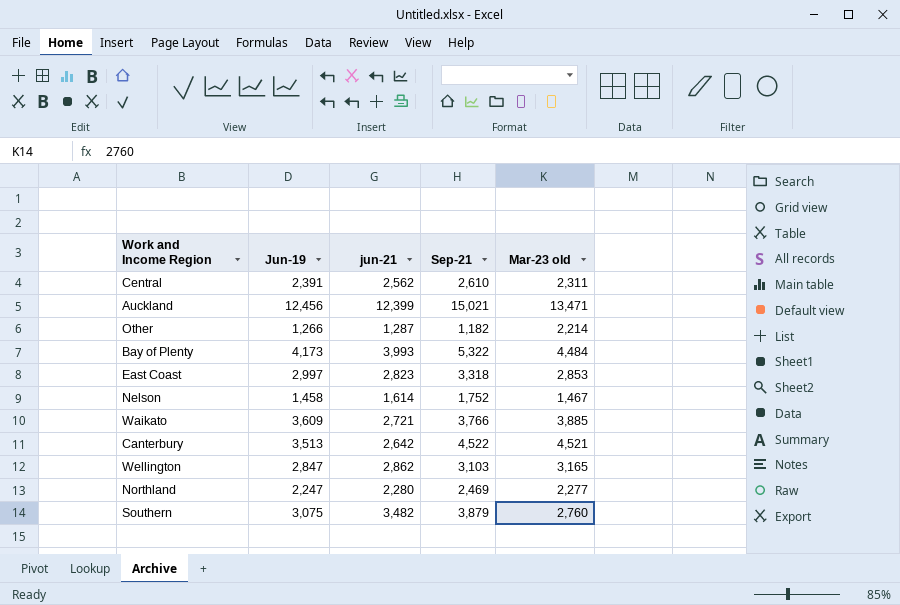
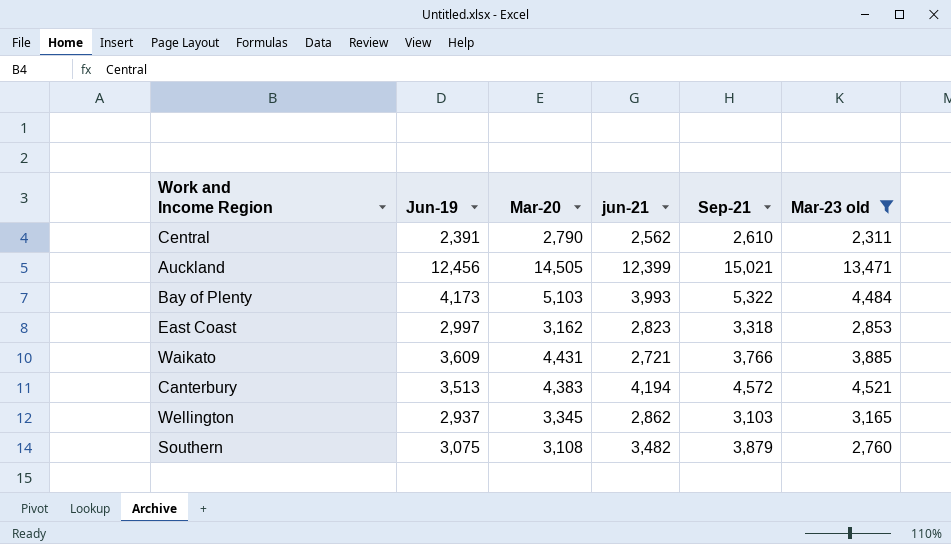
filter: none -> Mar-23 old >= 2,311
column Mar-20 | position: none -> 3
Canterbury | jun-21: 2,642 -> 4,194
Canterbury | Sep-21: 4,522 -> 4,572
Wellington | Jun-19: 2,847 -> 2,937

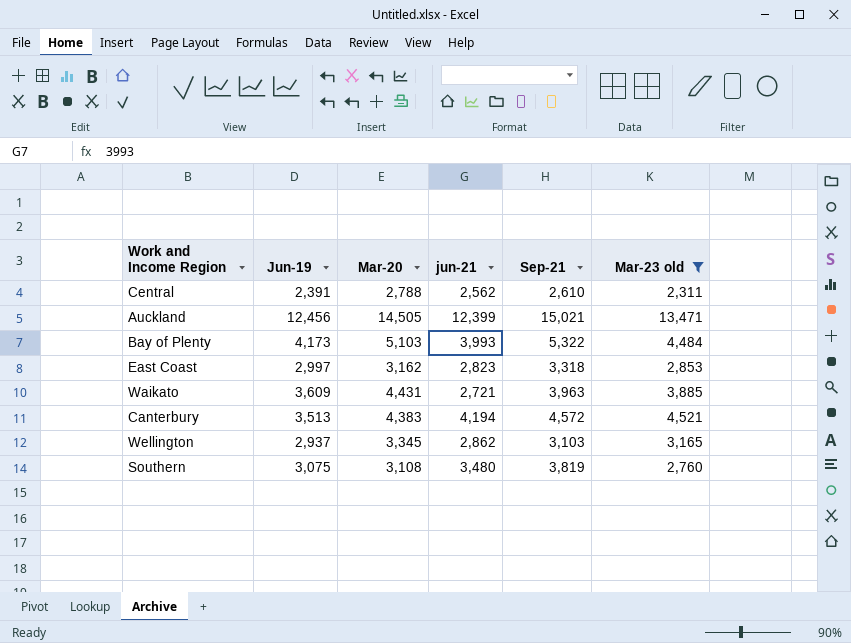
Central | Mar-20: 2,790 -> 2,788
Waikato | Sep-21: 3,766 -> 3,963
Southern | jun-21: 3,482 -> 3,480
Southern | Sep-21: 3,879 -> 3,819

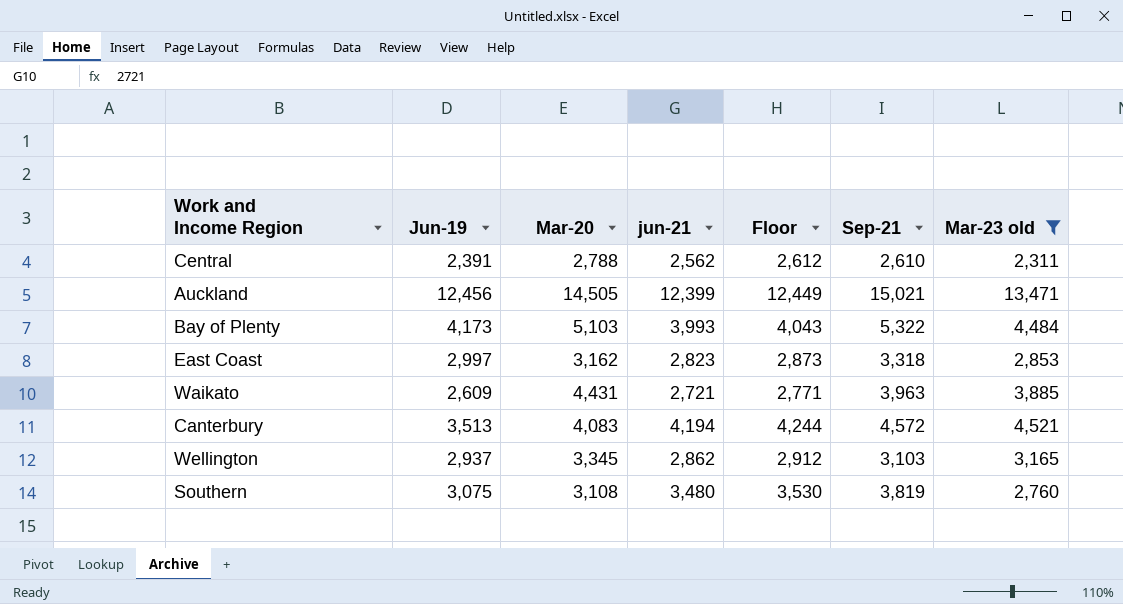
column Floor | formula: none -> [jun-21] + 50
Waikato | Jun-19: 3,609 -> 2,609
Canterbury | Mar-20: 4,383 -> 4,083

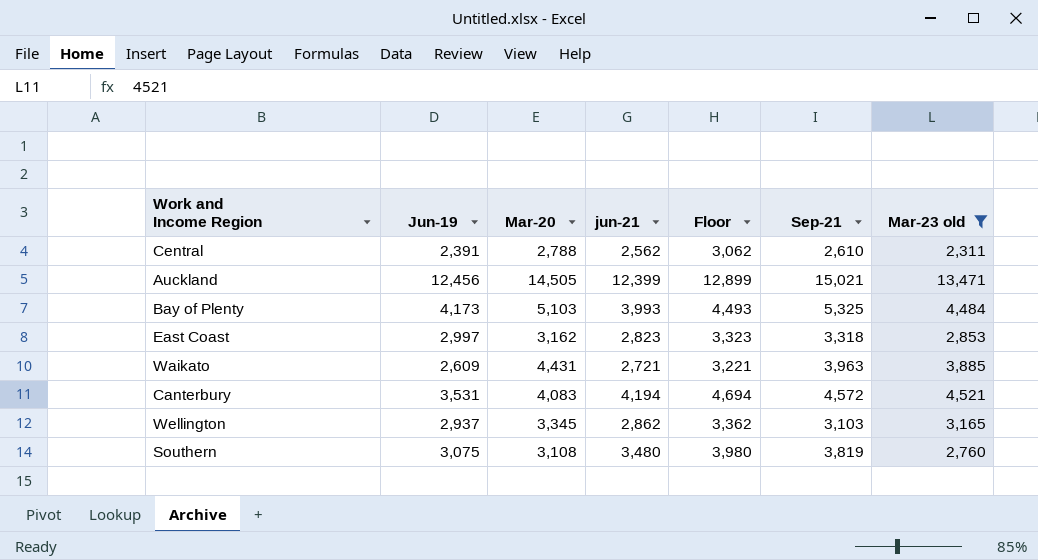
column Floor | formula: [jun-21] + 50 -> [jun-21] + 500
Bay of Plenty | Sep-21: 5,322 -> 5,325
Canterbury | Jun-19: 3,513 -> 3,531

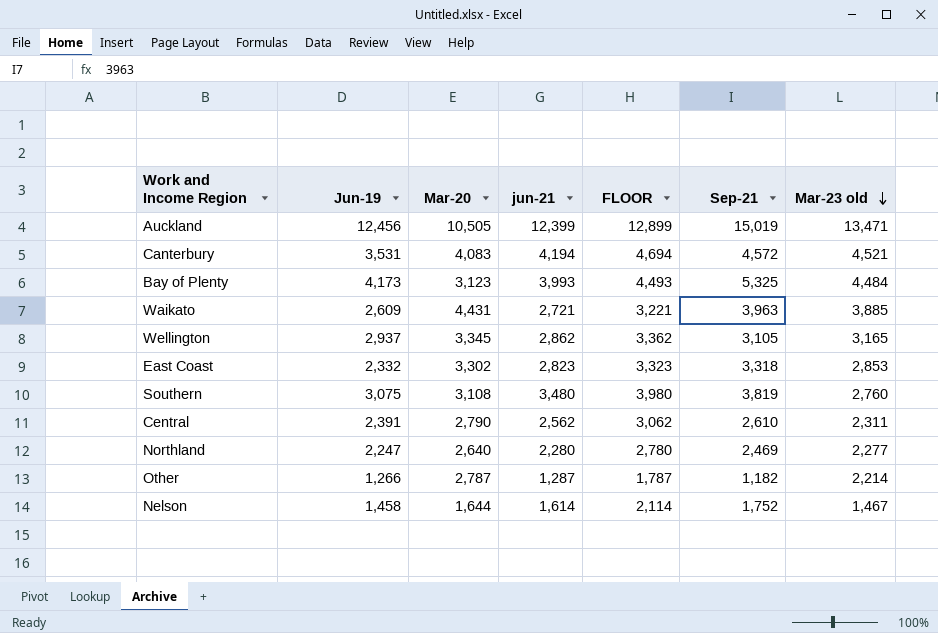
filter: Mar-23 old >= 2,311 -> none
row order: none -> Mar-23 old descending
column name: Floor -> FLOOR
Auckland | Mar-20: 14,505 -> 10,505
Auckland | Sep-21: 15,021 -> 15,019
Bay of Plenty | Mar-20: 5,103 -> 3,123
Wellington | Sep-21: 3,103 -> 3,105
East Coast | Jun-19: 2,997 -> 2,332
East Coast | Mar-20: 3,162 -> 3,302
Central | Mar-20: 2,788 -> 2,790

